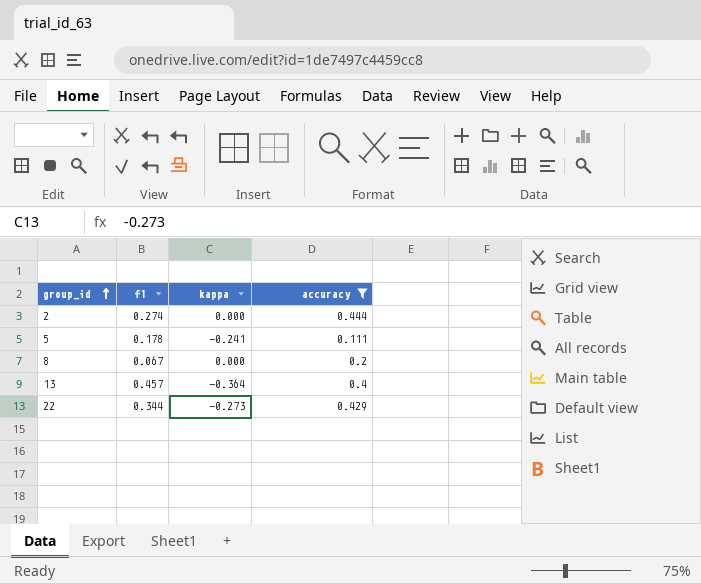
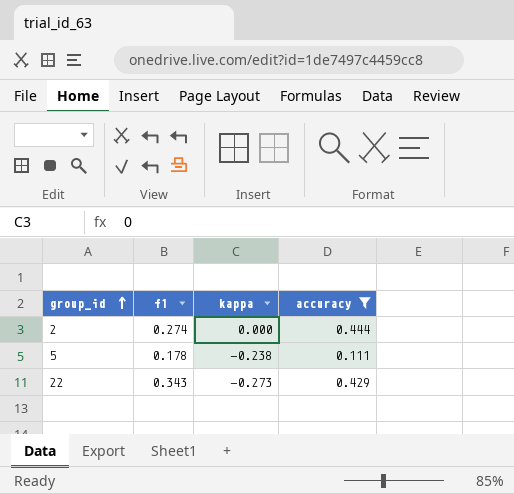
row 8: 0.067 | 0.000 | 0.2 -> none
row 13: 0.457 | -0.364 | 0.4 -> none
5 | kappa: -0.241 -> -0.238
22 | f1: 0.344 -> 0.343

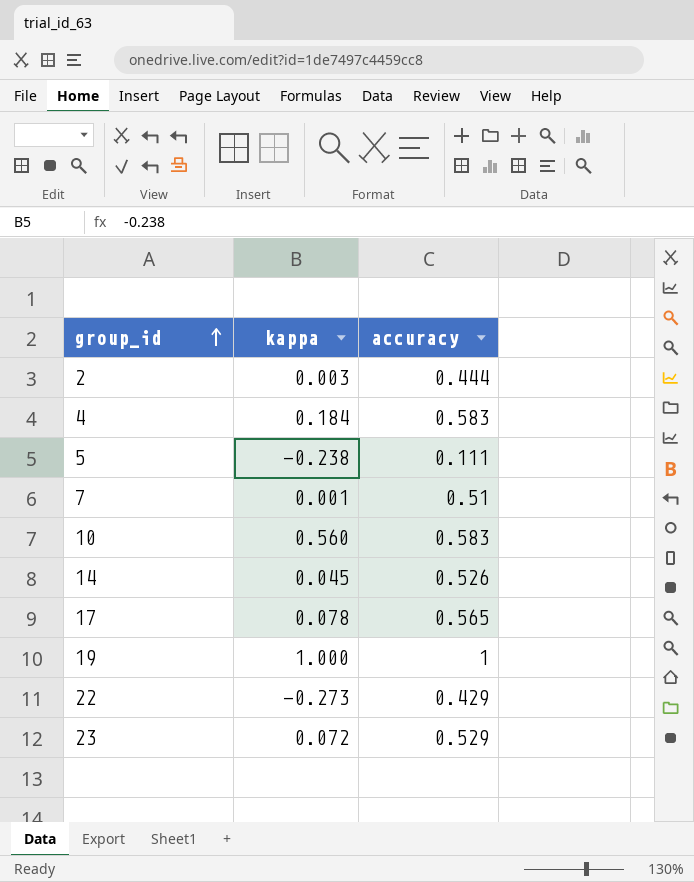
filter: accuracy <= 0.444 -> none
column f1 | position: 2 -> none
2 | kappa: 0.000 -> 0.003

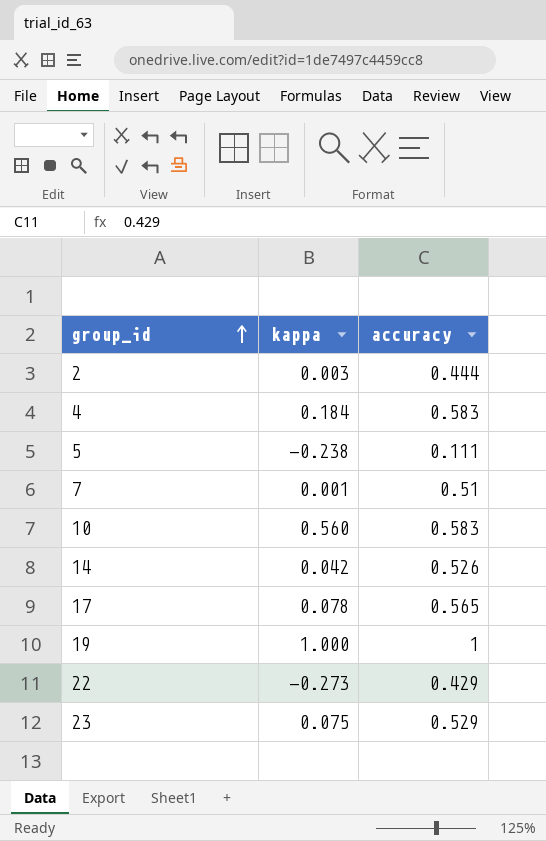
14 | kappa: 0.045 -> 0.042
23 | kappa: 0.072 -> 0.075

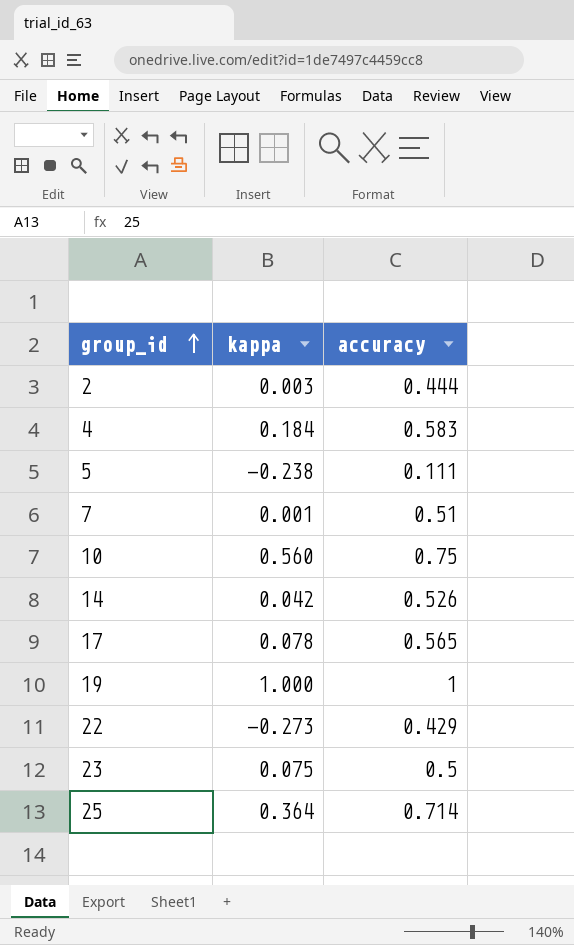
10 | accuracy: 0.583 -> 0.75
23 | accuracy: 0.529 -> 0.5
row 25: none -> 0.364 | 0.714

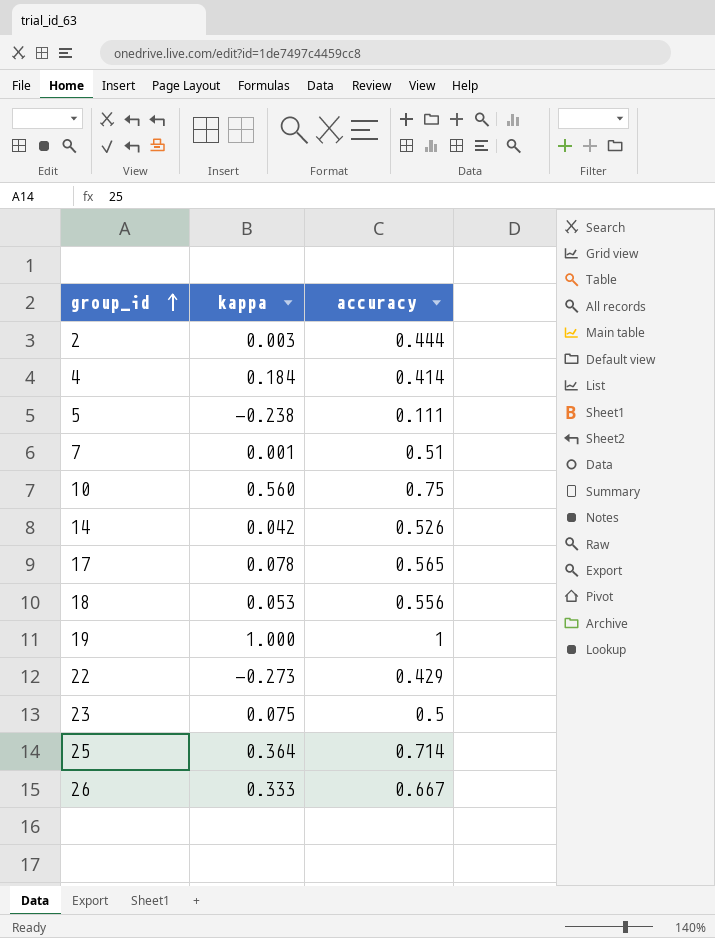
4 | accuracy: 0.583 -> 0.414
row 18: none -> 0.053 | 0.556
row 26: none -> 0.333 | 0.667

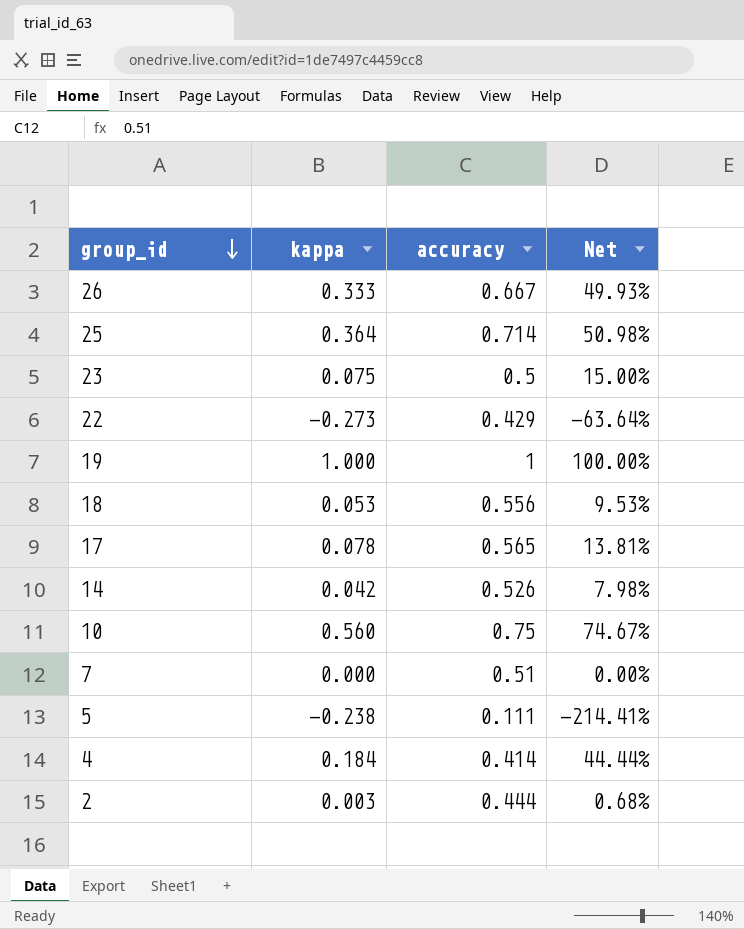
row order: group_id ascending -> group_id descending
column Net | formula: none -> [kappa] / [accuracy]
7 | kappa: 0.001 -> 0.000

